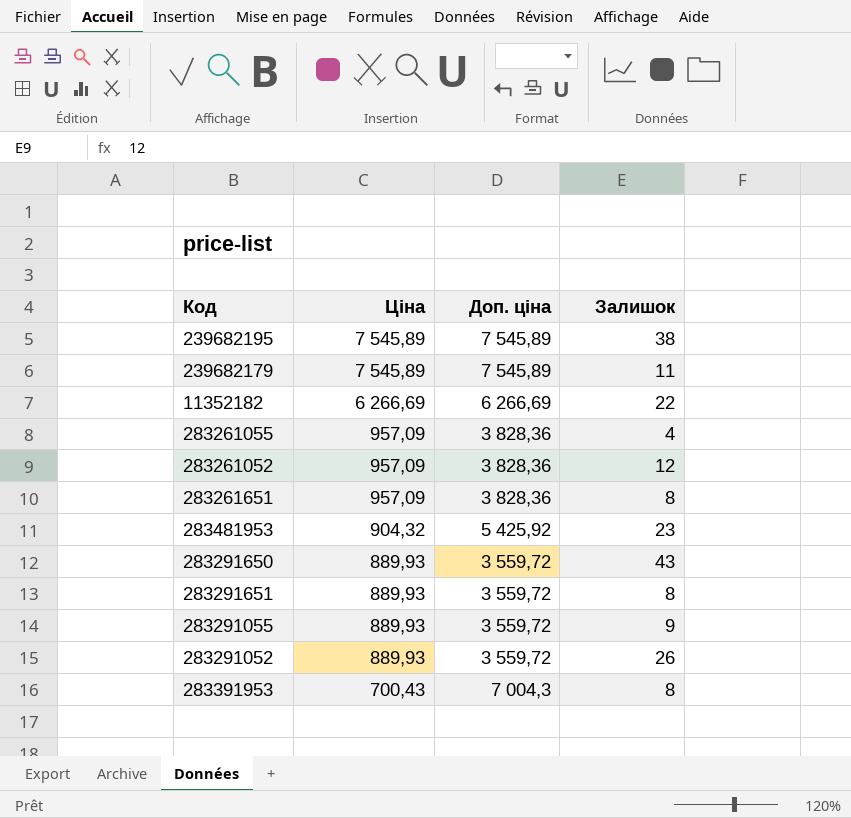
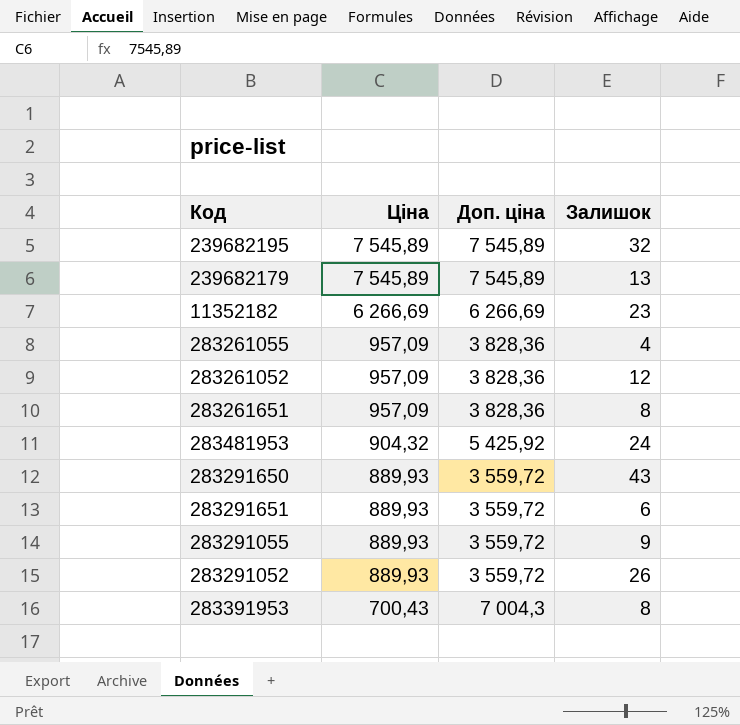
239682195 | Залишок: 38 -> 32
239682179 | Залишок: 11 -> 13
11352182 | Залишок: 22 -> 23
283481953 | Залишок: 23 -> 24
283291651 | Залишок: 8 -> 6

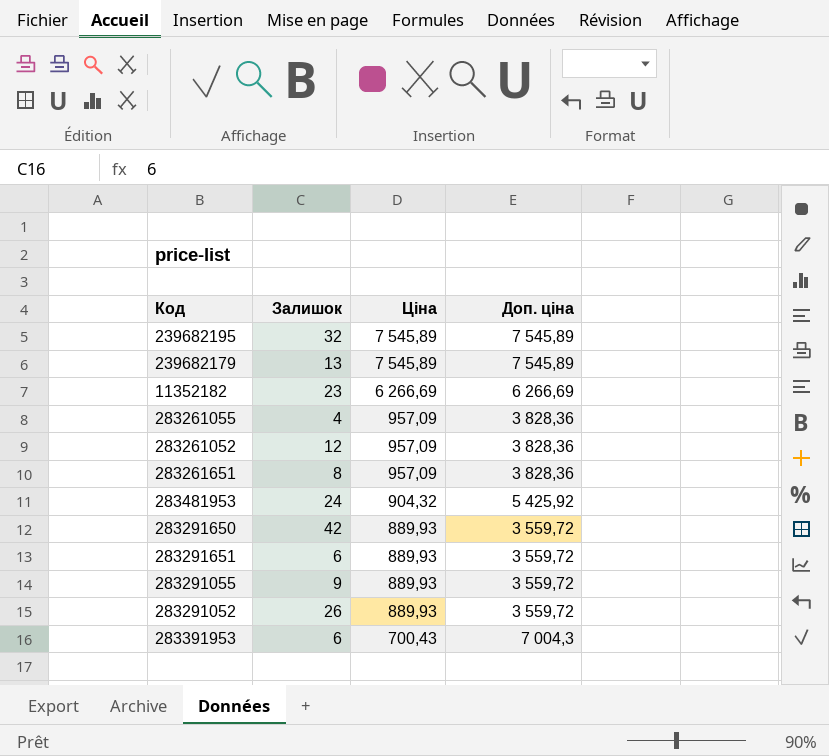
column Залишок | position: 4 -> 2
283291650 | Залишок: 43 -> 42
283391953 | Залишок: 8 -> 6

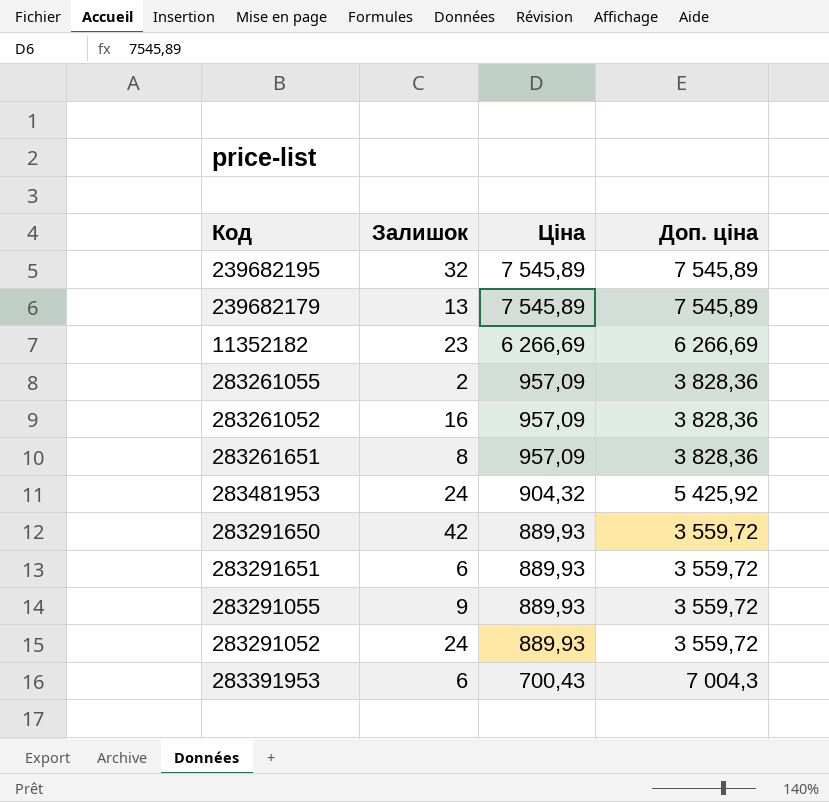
283261055 | Залишок: 4 -> 2
283261052 | Залишок: 12 -> 16
283291052 | Залишок: 26 -> 24

